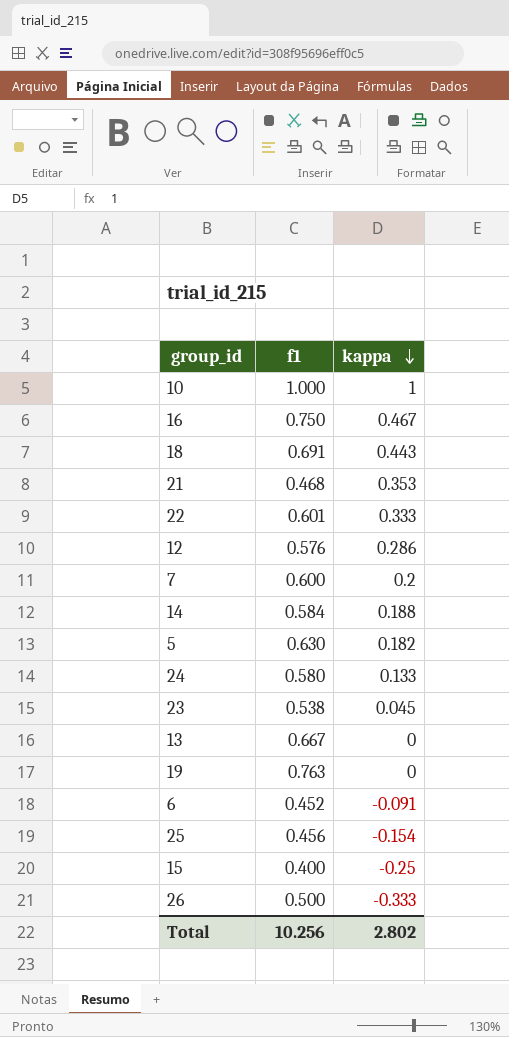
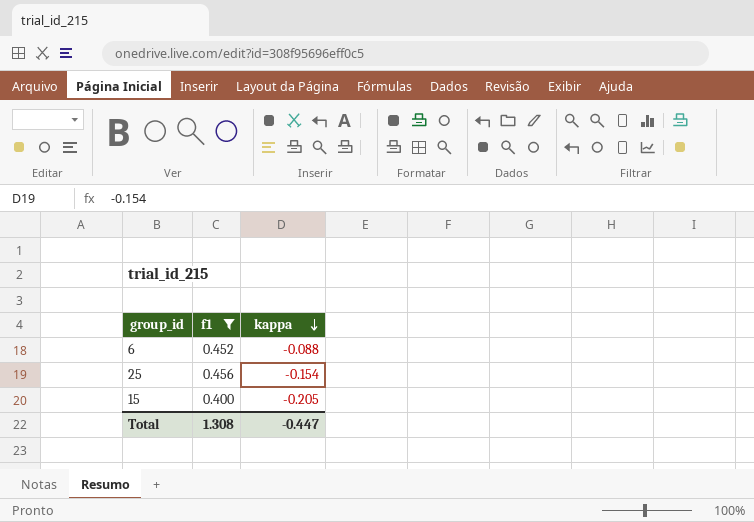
filter: none -> f1 <= 0.456
6 | kappa: -0.091 -> -0.088
15 | kappa: -0.25 -> -0.205
Total | f1: 10.256 -> 1.308
Total | kappa: 2.802 -> -0.447

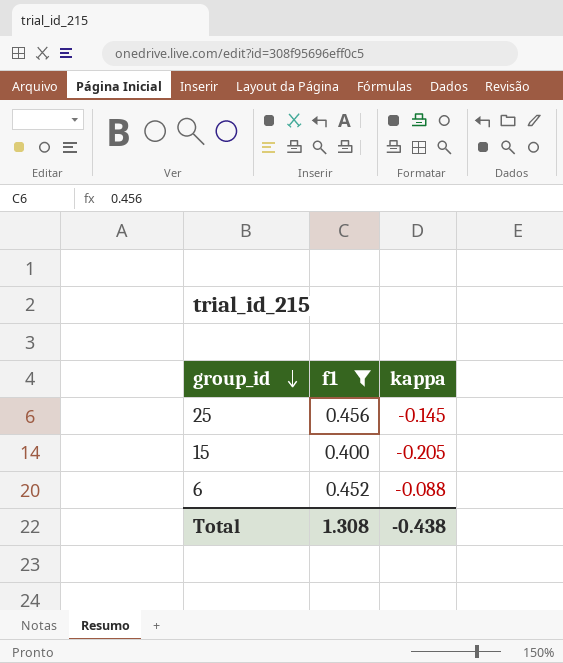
row order: kappa descending -> group_id descending
25 | kappa: -0.154 -> -0.145
Total | kappa: -0.447 -> -0.438

